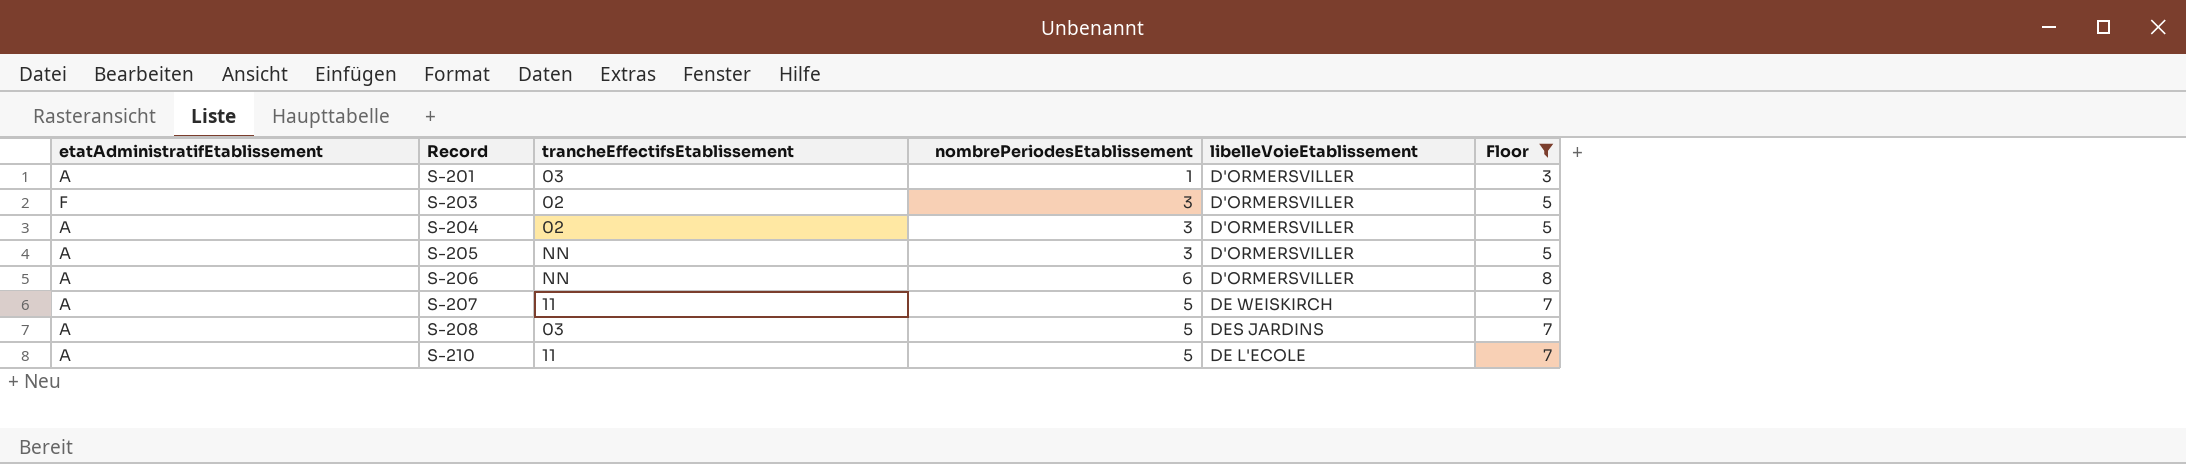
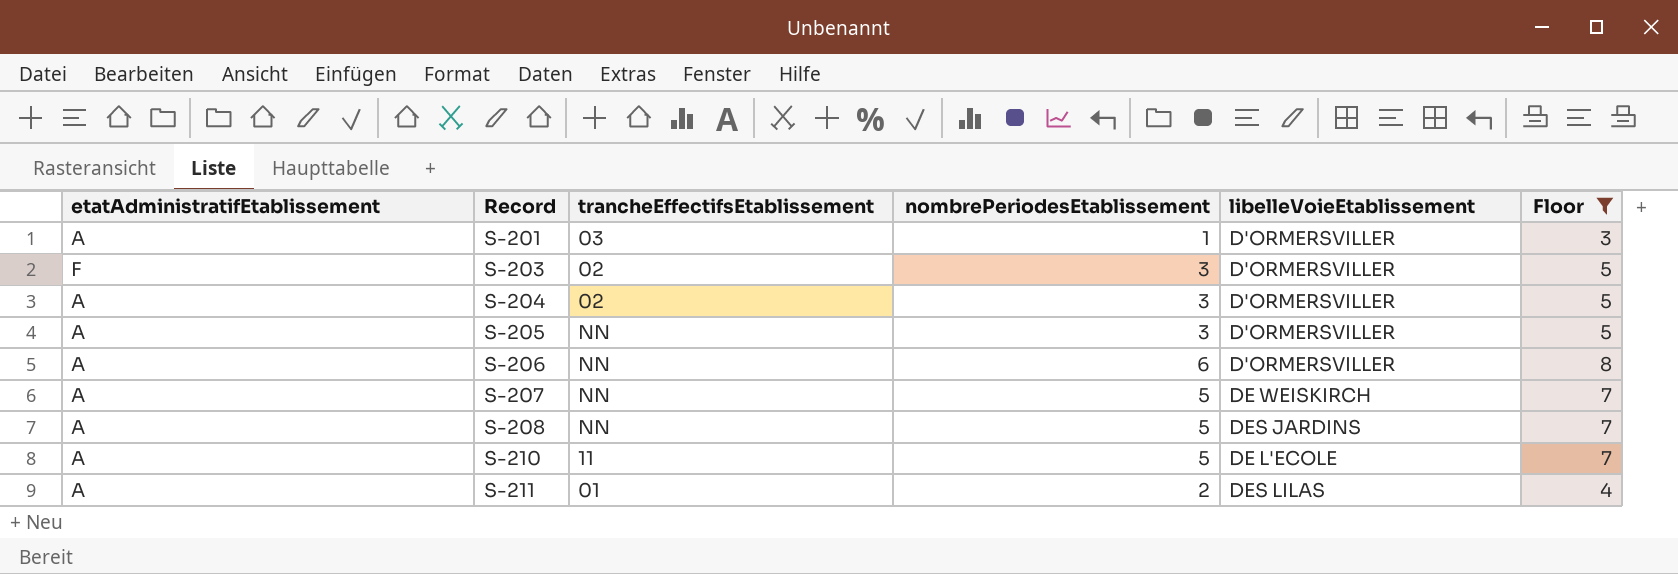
S-207 | trancheEffectifsEtablissement: 11 -> NN
S-208 | trancheEffectifsEtablissement: 03 -> NN
row S-211: none -> A | 01 | 2 | DES LILAS | 4

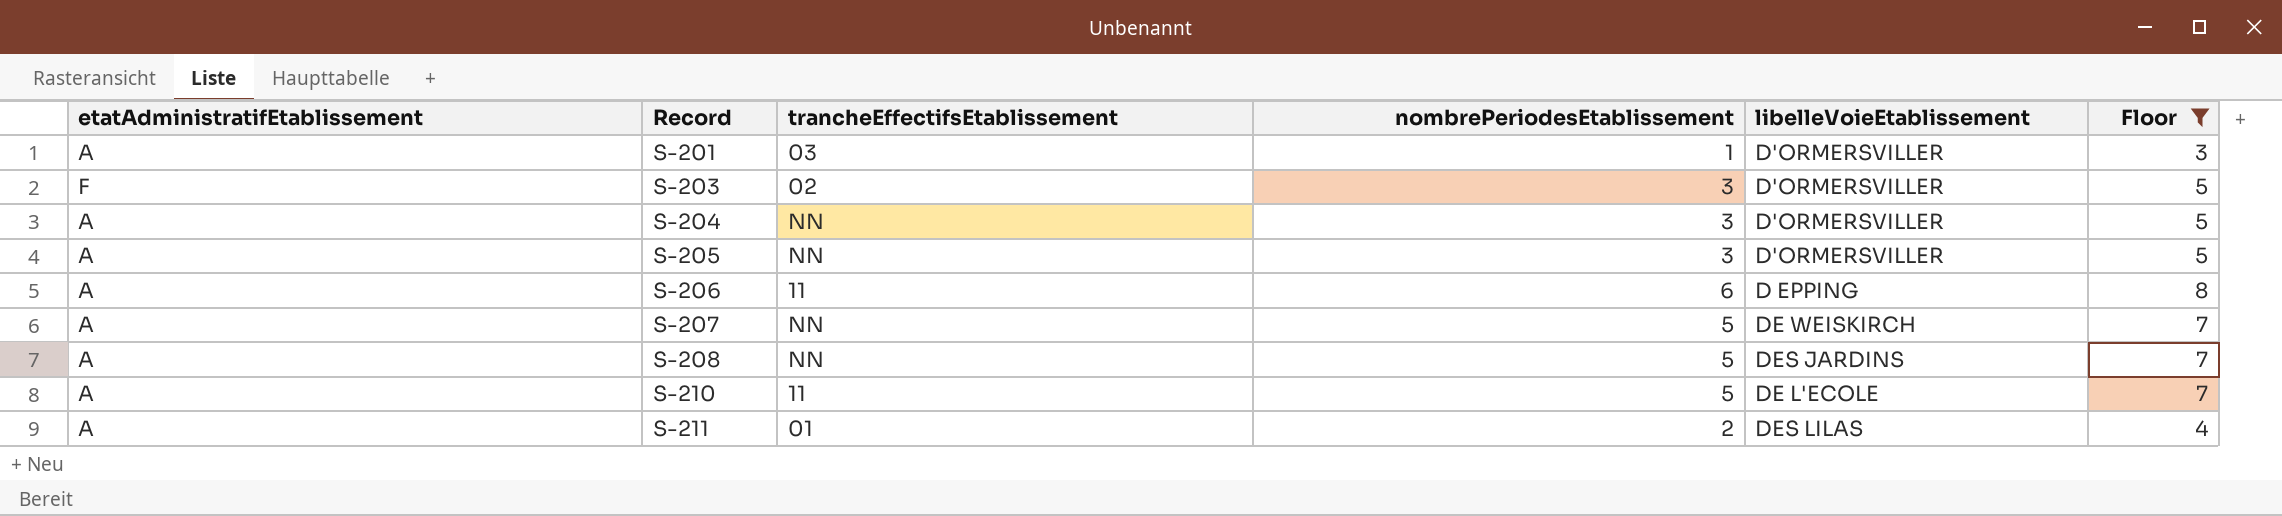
S-204 | trancheEffectifsEtablissement: 02 -> NN
S-206 | trancheEffectifsEtablissement: NN -> 11
S-206 | libelleVoieEtablissement: D'ORMERSVILLER -> D EPPING

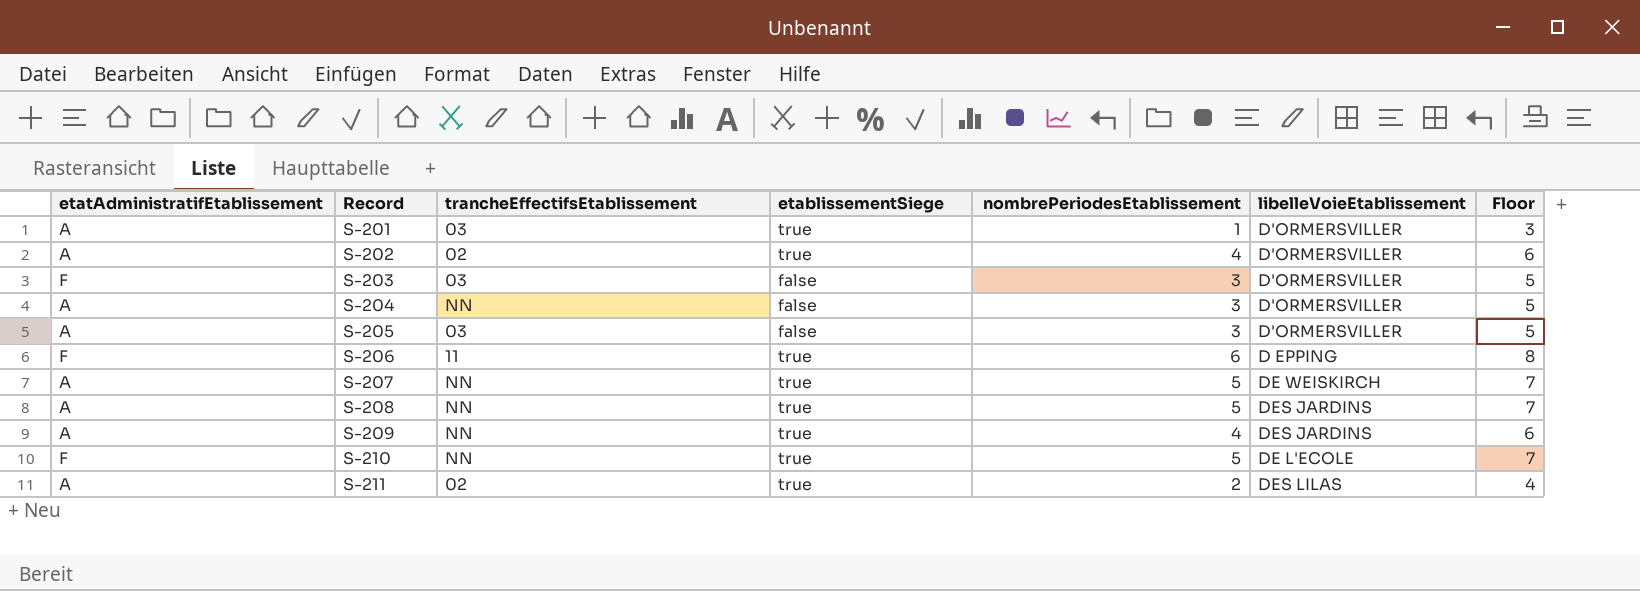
filter: Floor != 6 -> none
column etablissementSiege | position: none -> 4
S-203 | trancheEffectifsEtablissement: 02 -> 03
S-205 | trancheEffectifsEtablissement: NN -> 03
S-206 | etatAdministratifEtablissement: A -> F
S-210 | etatAdministratifEtablissement: A -> F
S-210 | trancheEffectifsEtablissement: 11 -> NN
S-211 | trancheEffectifsEtablissement: 01 -> 02

